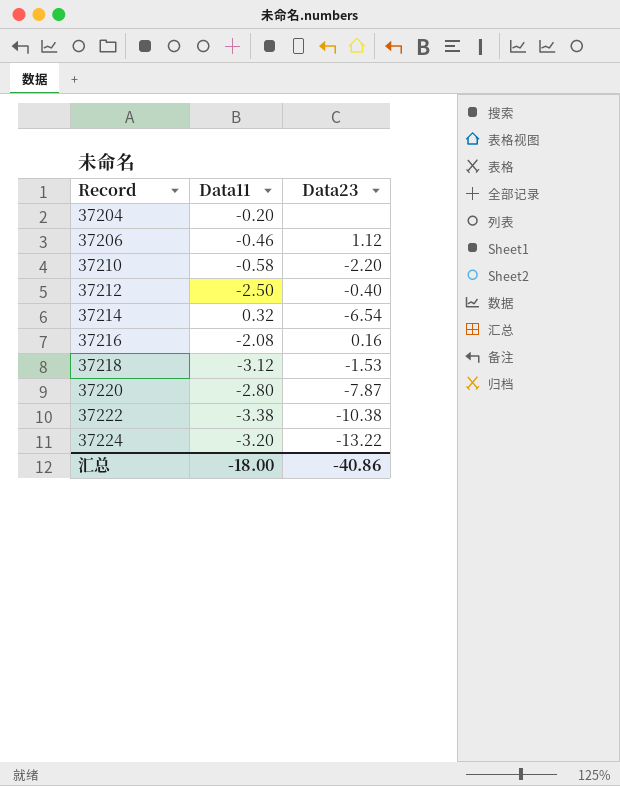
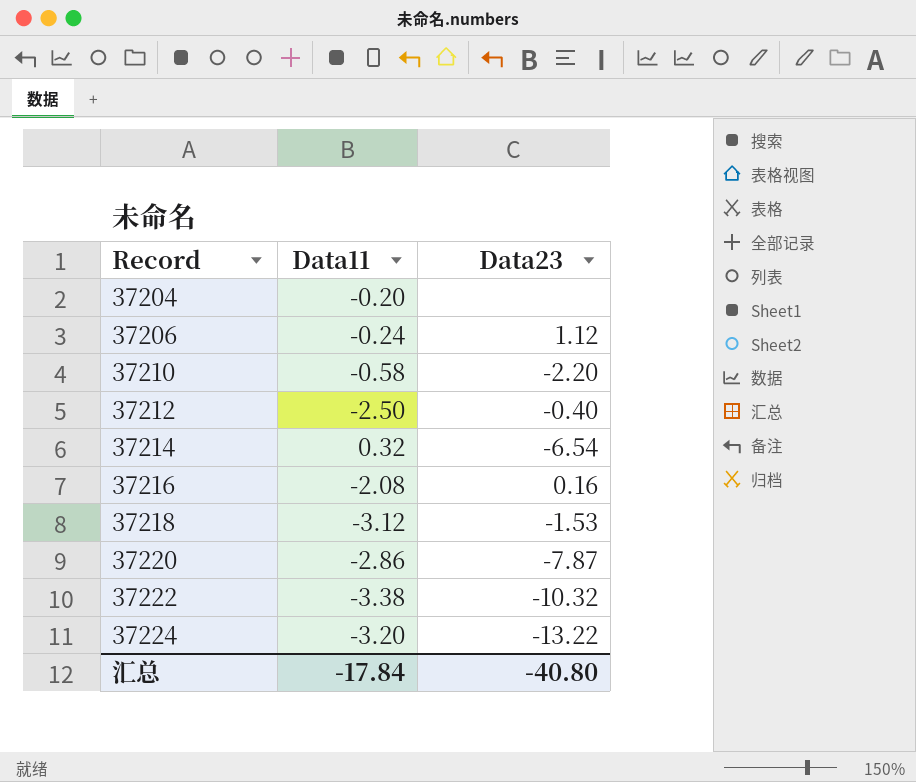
37206 | Data11: -0.46 -> -0.24
37220 | Data11: -2.80 -> -2.86
37222 | Data23: -10.38 -> -10.32
汇总 | Data11: -18.00 -> -17.84
汇总 | Data23: -40.86 -> -40.80

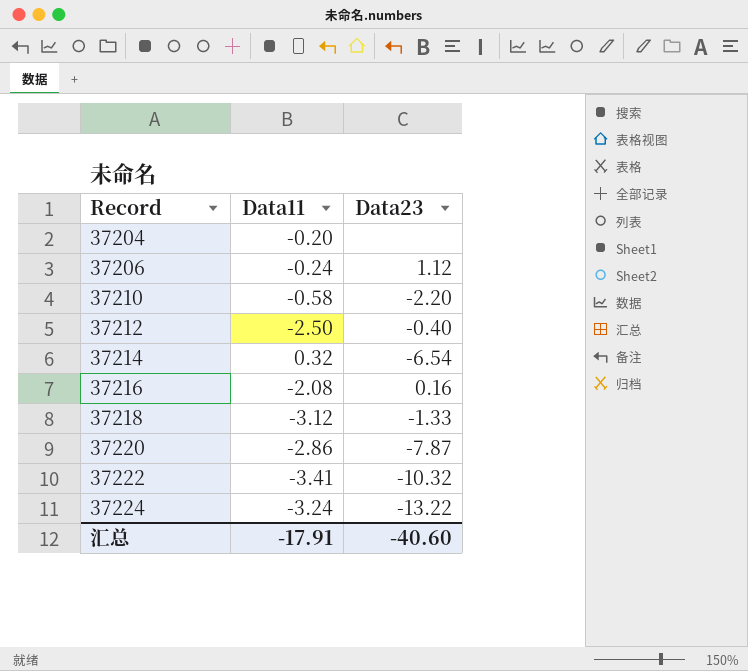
37218 | Data23: -1.53 -> -1.33
37222 | Data11: -3.38 -> -3.41
37224 | Data11: -3.20 -> -3.24
汇总 | Data11: -17.84 -> -17.91
汇总 | Data23: -40.80 -> -40.60

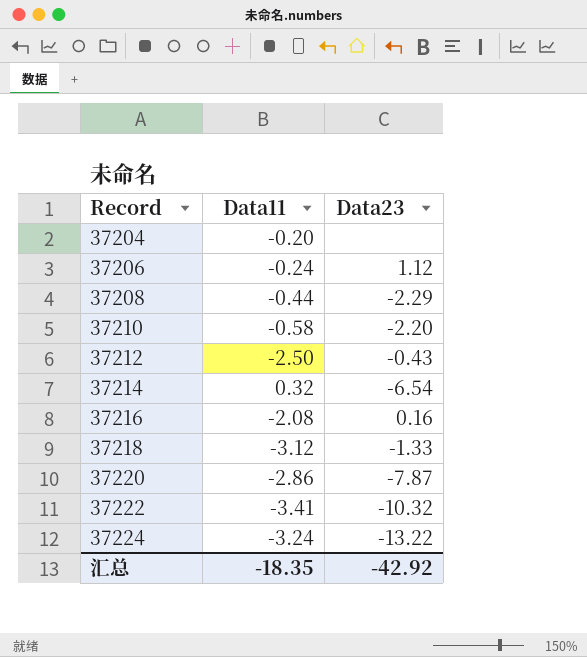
row 37208: none -> -0.44 | -2.29
37212 | Data23: -0.40 -> -0.43
汇总 | Data11: -17.91 -> -18.35
汇总 | Data23: -40.60 -> -42.92

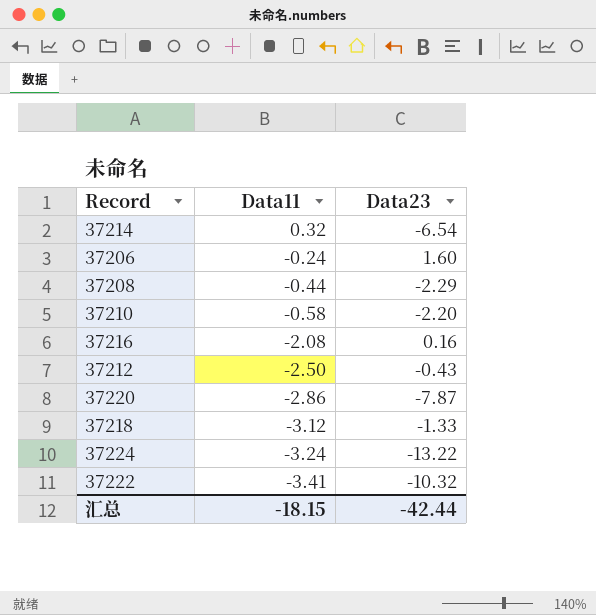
row order: Record ascending -> Data11 descending
row 37204: -0.20 | none -> none
37206 | Data23: 1.12 -> 1.60
汇总 | Data11: -18.35 -> -18.15
汇总 | Data23: -42.92 -> -42.44

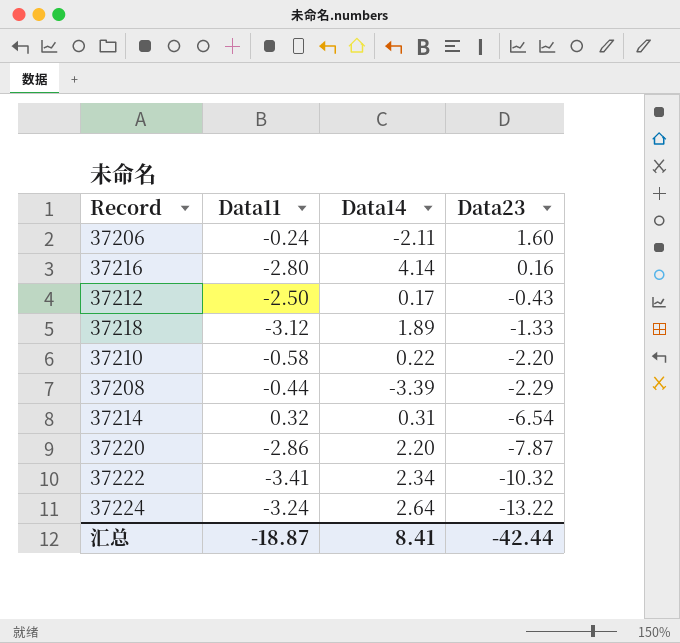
row order: Data11 descending -> Data23 descending
column Data14 | position: none -> 3
37216 | Data11: -2.08 -> -2.80
汇总 | Data11: -18.15 -> -18.87

